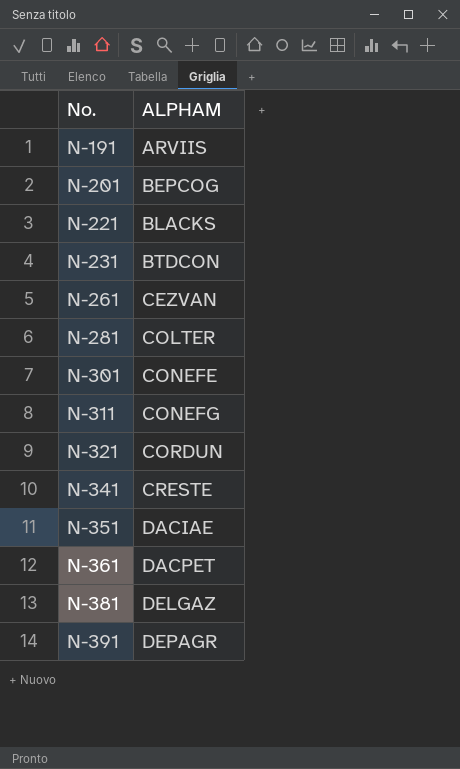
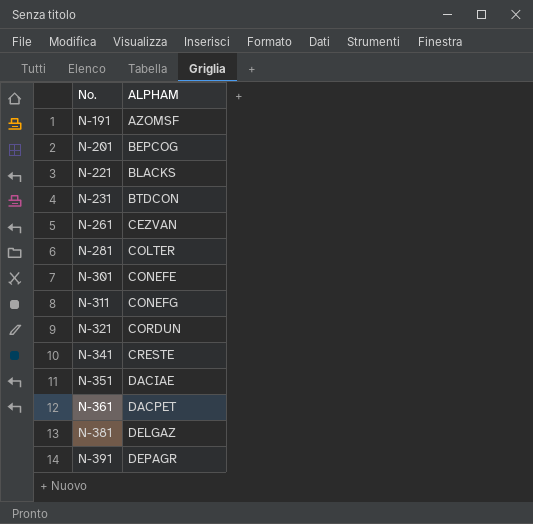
N-191 | ALPHAM: ARVIIS -> AZOMSF

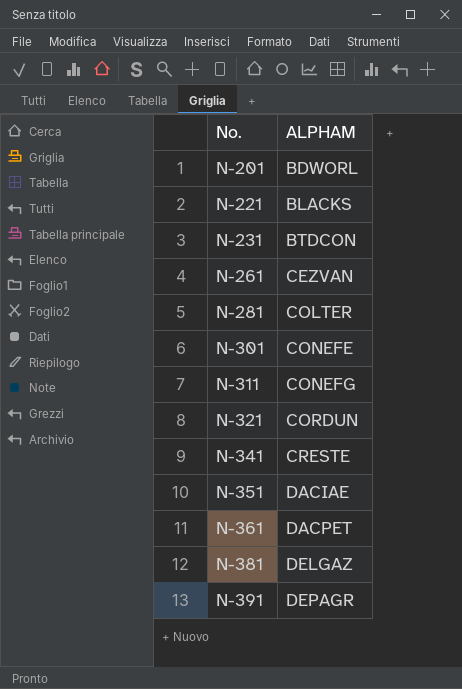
row N-191: AZOMSF -> none
N-201 | ALPHAM: BEPCOG -> BDWORL

